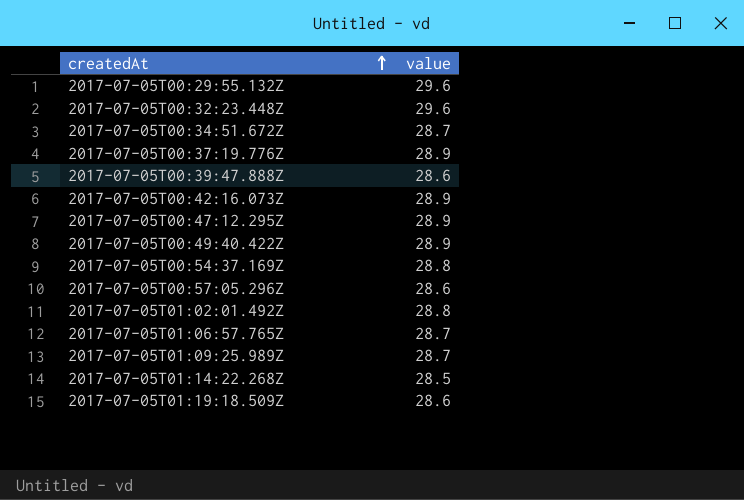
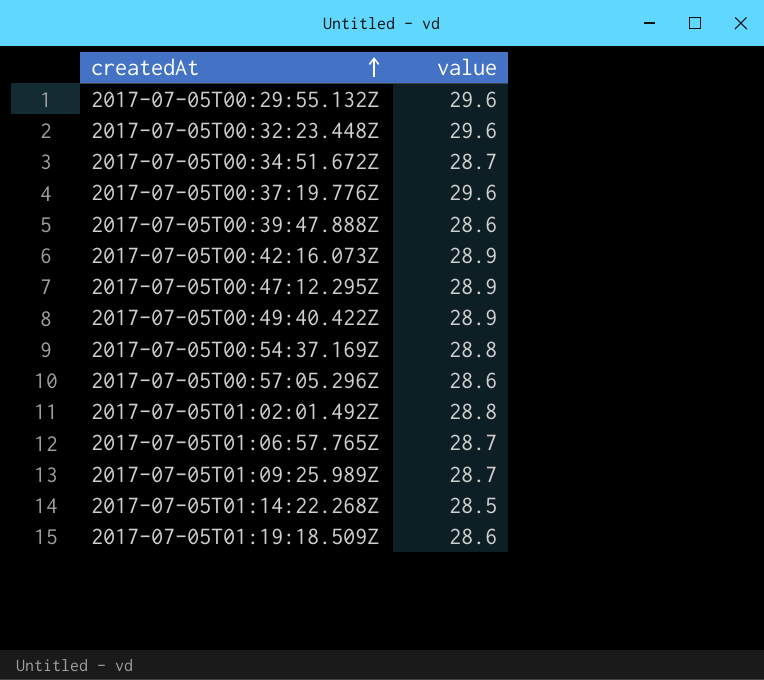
2017-07-05T00:37:19.776Z | value: 28.9 -> 29.6

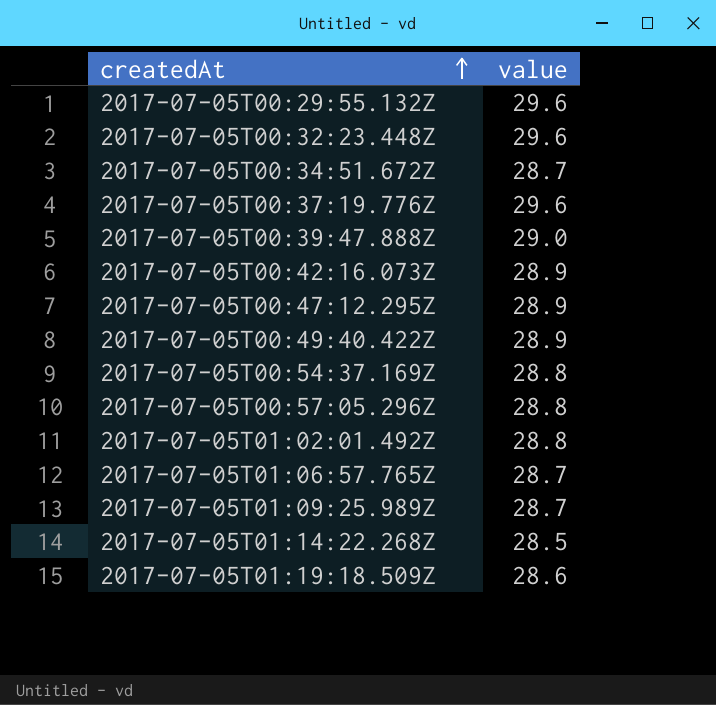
2017-07-05T00:39:47.888Z | value: 28.6 -> 29.0
2017-07-05T00:57:05.296Z | value: 28.6 -> 28.8

